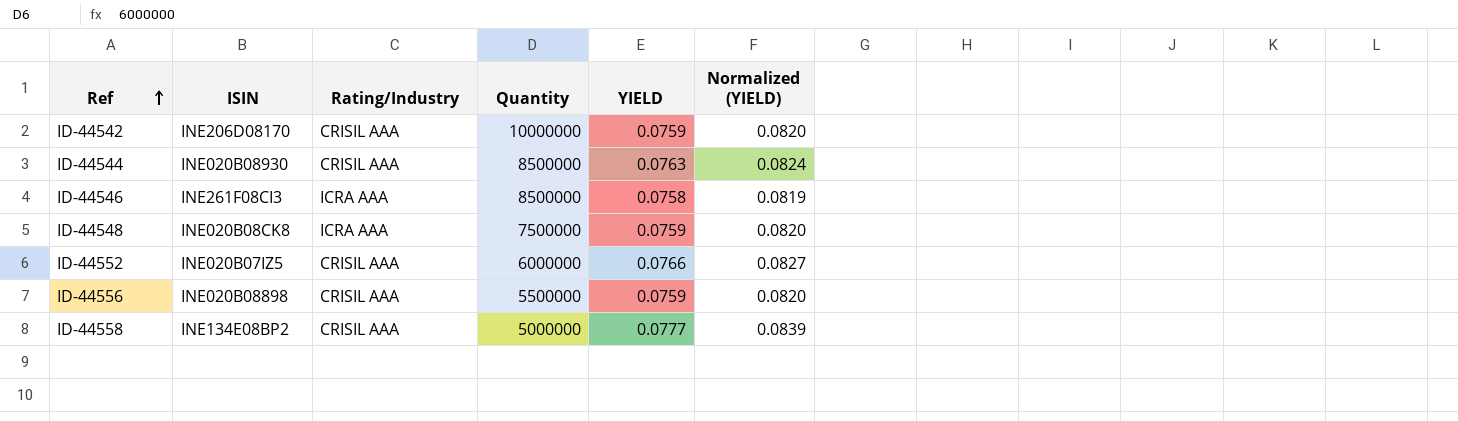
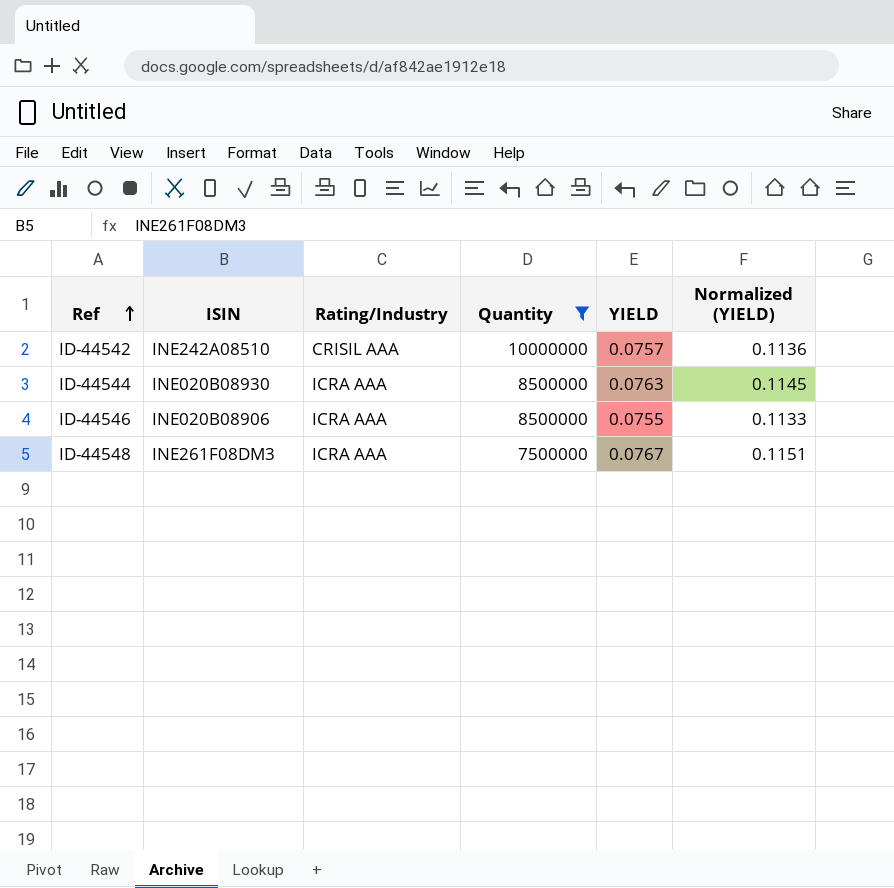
filter: none -> Quantity >= 7500000
column Normalized (YIELD) | formula: [YIELD] * 1.08 -> [YIELD] * 1.5
ID-44542 | ISIN: INE206D08170 -> INE242A08510
ID-44542 | YIELD: 0.0759 -> 0.0757
ID-44544 | Rating/Industry: CRISIL AAA -> ICRA AAA
ID-44546 | ISIN: INE261F08CI3 -> INE020B08906
ID-44546 | YIELD: 0.0758 -> 0.0755
ID-44548 | ISIN: INE020B08CK8 -> INE261F08DM3
ID-44548 | YIELD: 0.0759 -> 0.0767

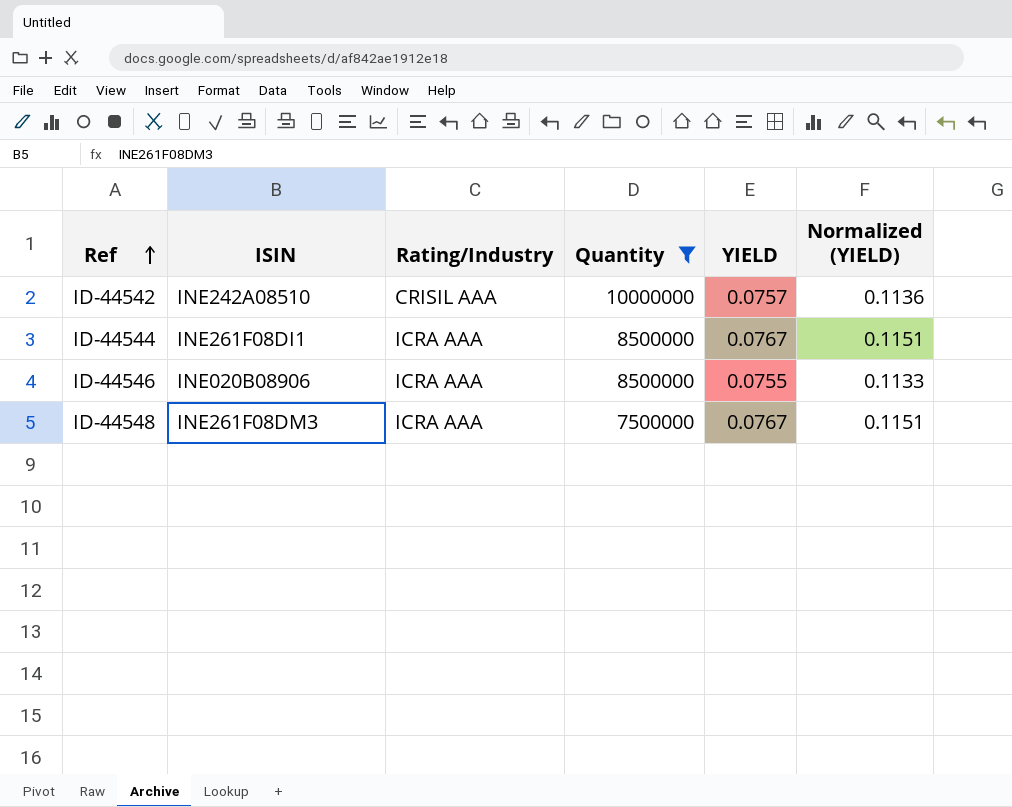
ID-44544 | ISIN: INE020B08930 -> INE261F08DI1
ID-44544 | YIELD: 0.0763 -> 0.0767
ID-44544 | Normalized (YIELD): 0.1145 -> 0.1151

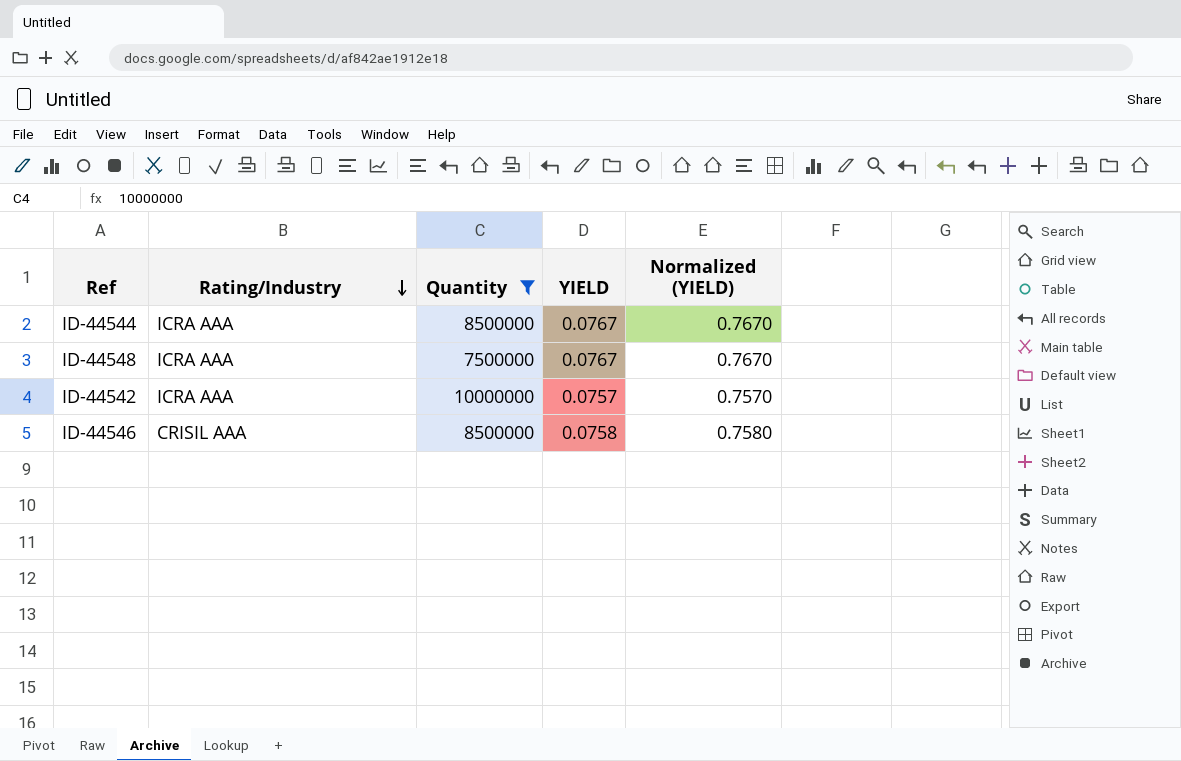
row order: Ref ascending -> Rating/Industry descending
column ISIN | position: 2 -> none
column Normalized (YIELD) | formula: [YIELD] * 1.5 -> [YIELD] * 10
ID-44542 | Rating/Industry: CRISIL AAA -> ICRA AAA
ID-44546 | Rating/Industry: ICRA AAA -> CRISIL AAA
ID-44546 | YIELD: 0.0755 -> 0.0758

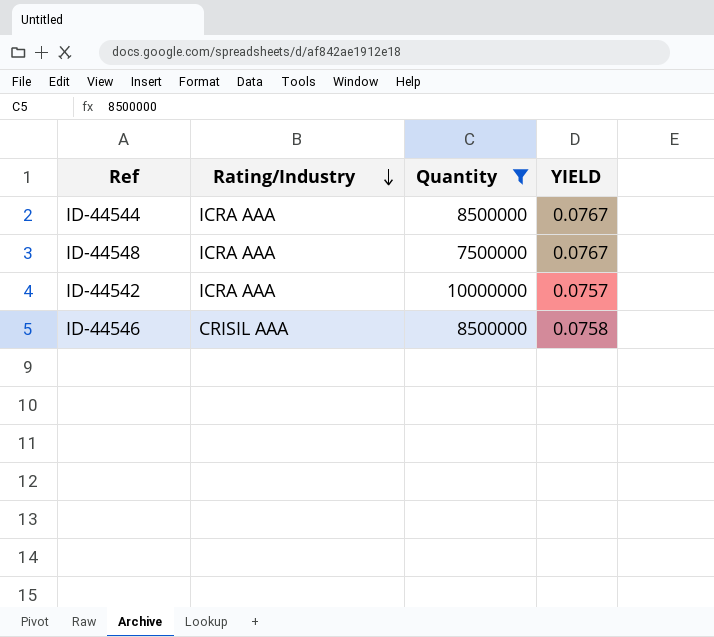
column Normalized (YIELD) | formula: [YIELD] * 10 -> none

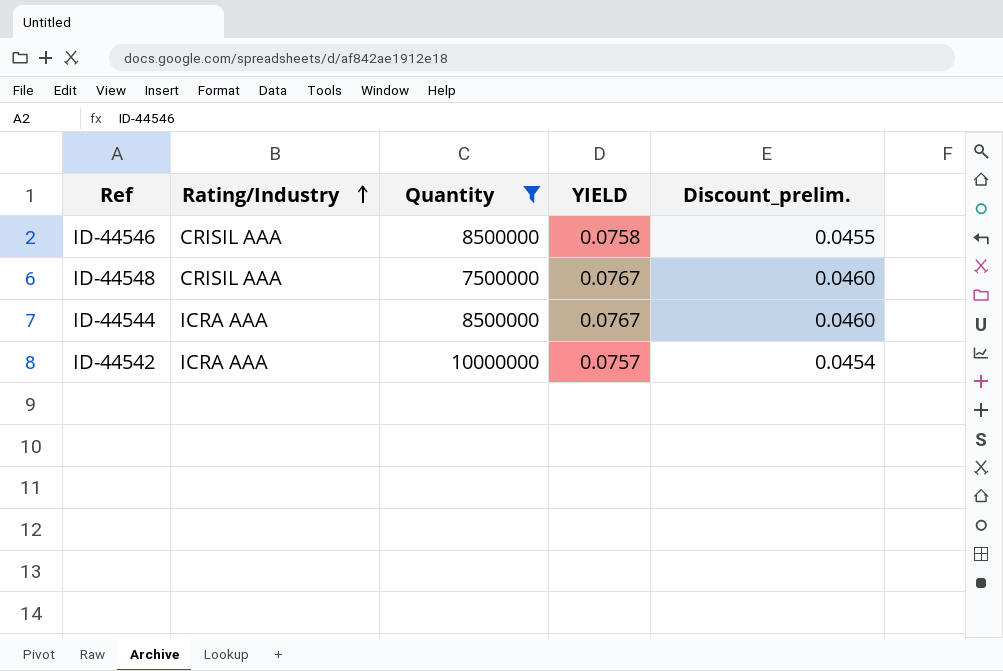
row order: Rating/Industry descending -> Rating/Industry ascending
column Discount_prelim. | formula: none -> [YIELD] * 0.6
ID-44548 | Rating/Industry: ICRA AAA -> CRISIL AAA

